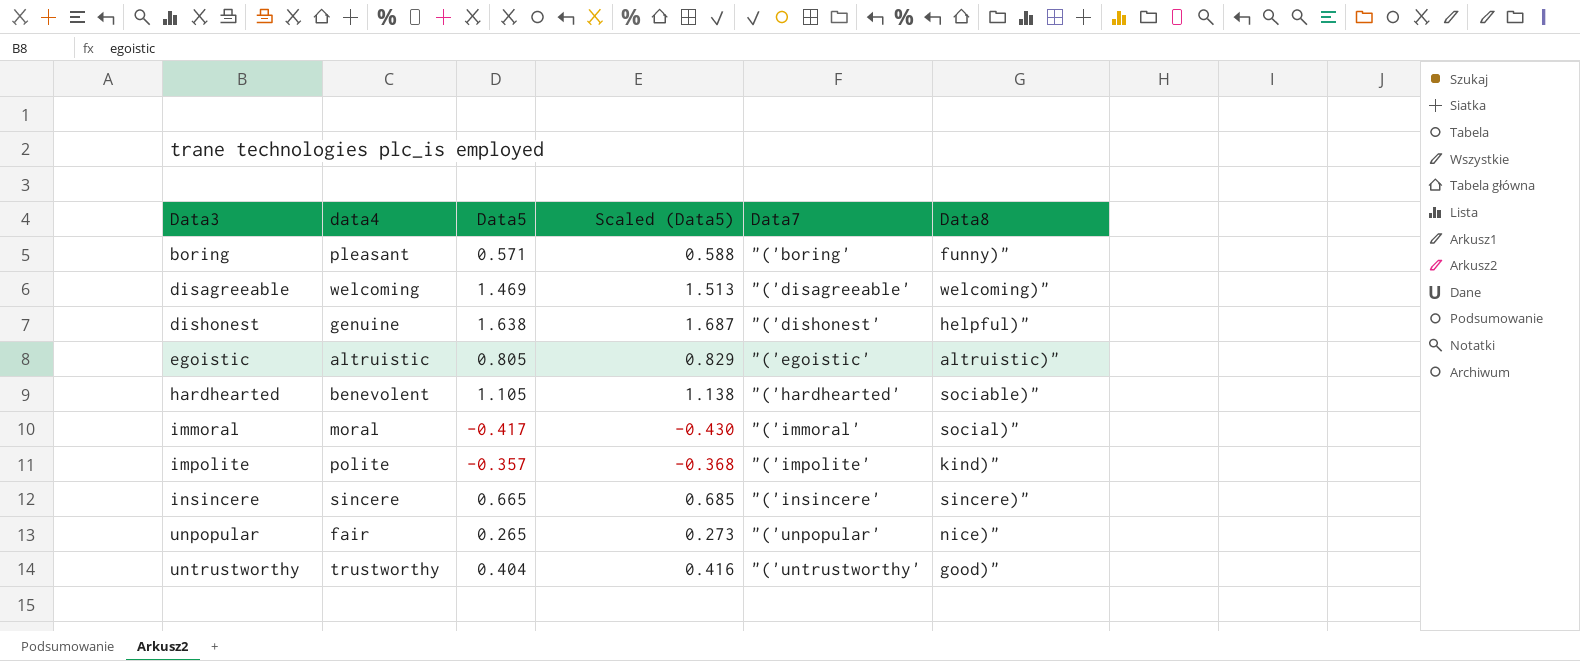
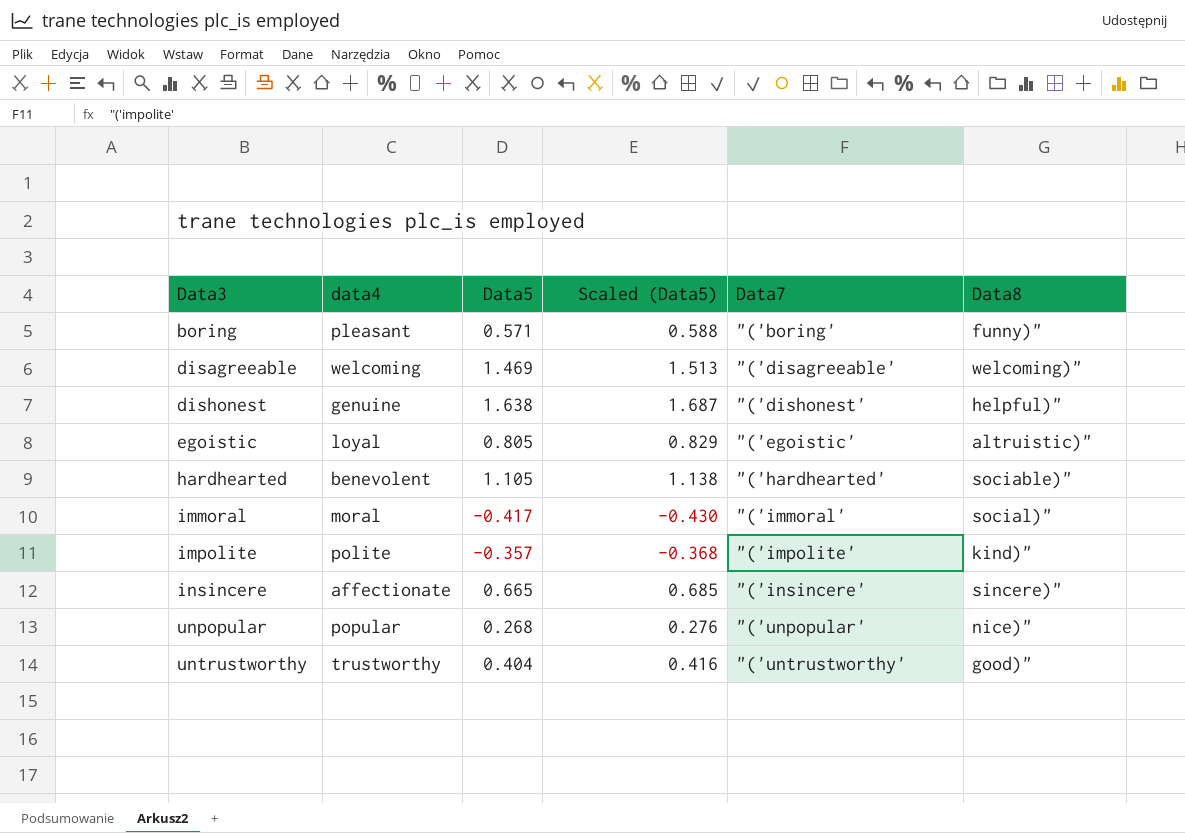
egoistic | data4: altruistic -> loyal
insincere | data4: sincere -> affectionate
unpopular | data4: fair -> popular
unpopular | Data5: 0.265 -> 0.268
unpopular | Scaled (Data5): 0.273 -> 0.276

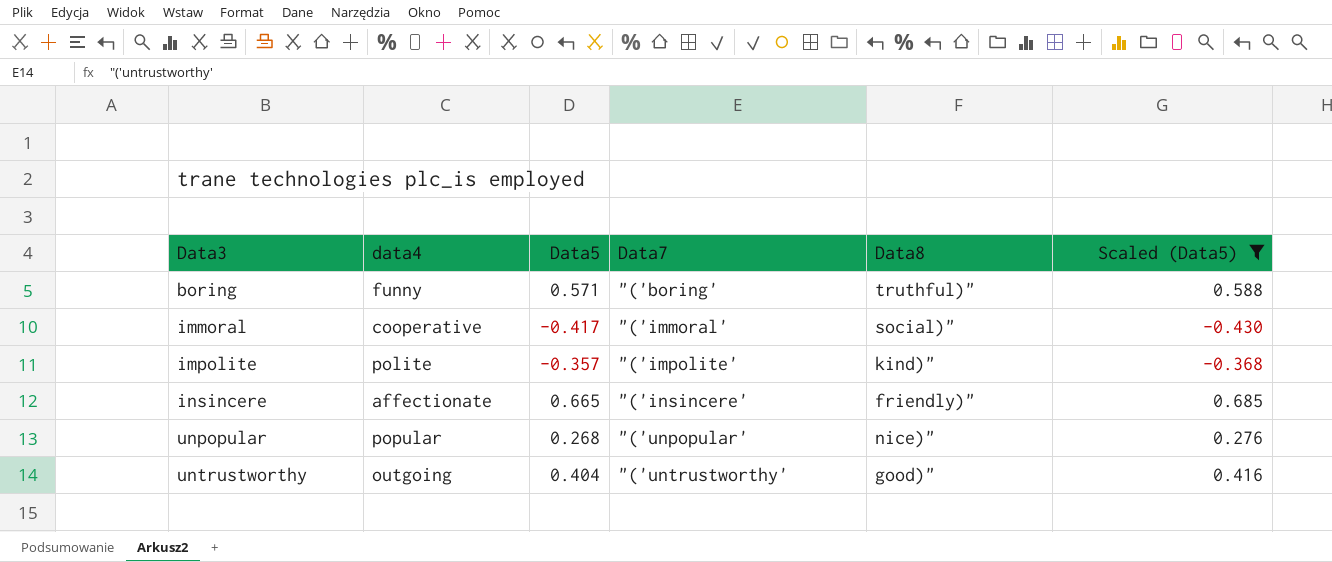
filter: none -> Scaled (Data5) <= 0.685
column Scaled (Data5) | position: 4 -> 6
boring | data4: pleasant -> funny
boring | Data8: funny)" -> truthful)"
immoral | data4: moral -> cooperative
insincere | Data8: sincere)" -> friendly)"
untrustworthy | data4: trustworthy -> outgoing

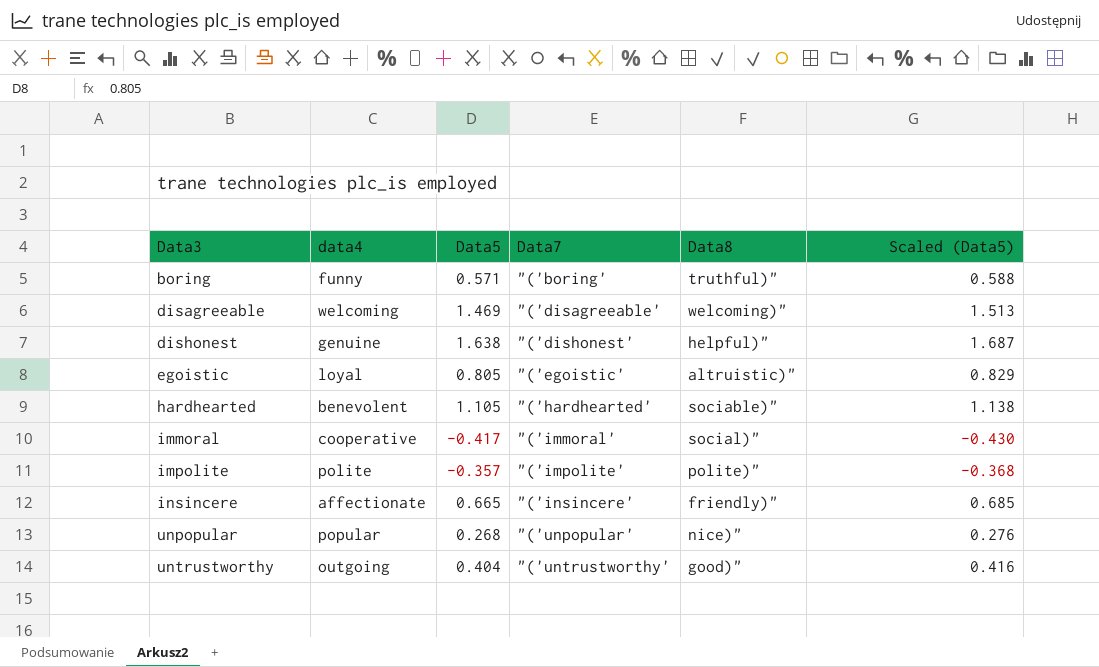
filter: Scaled (Data5) <= 0.685 -> none
impolite | Data8: kind)" -> polite)"

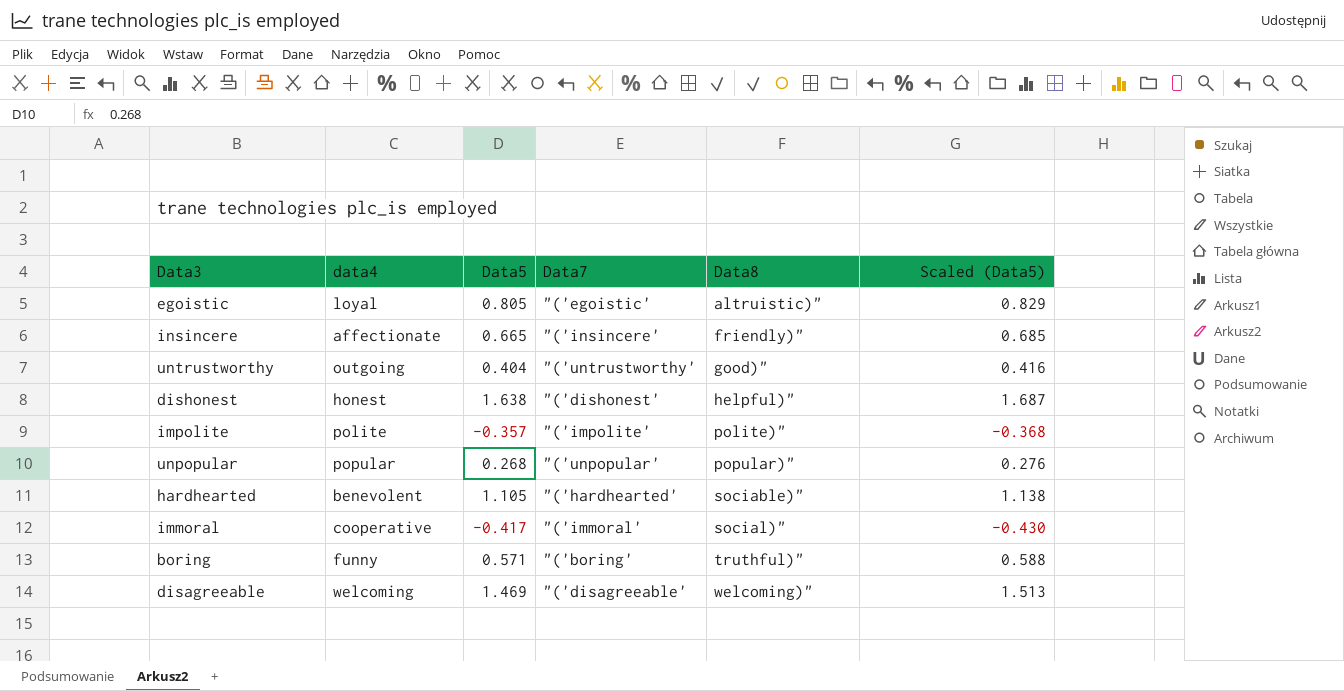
row order: Data3 ascending -> Data8 ascending
dishonest | data4: genuine -> honest
unpopular | Data8: nice)" -> popular)"

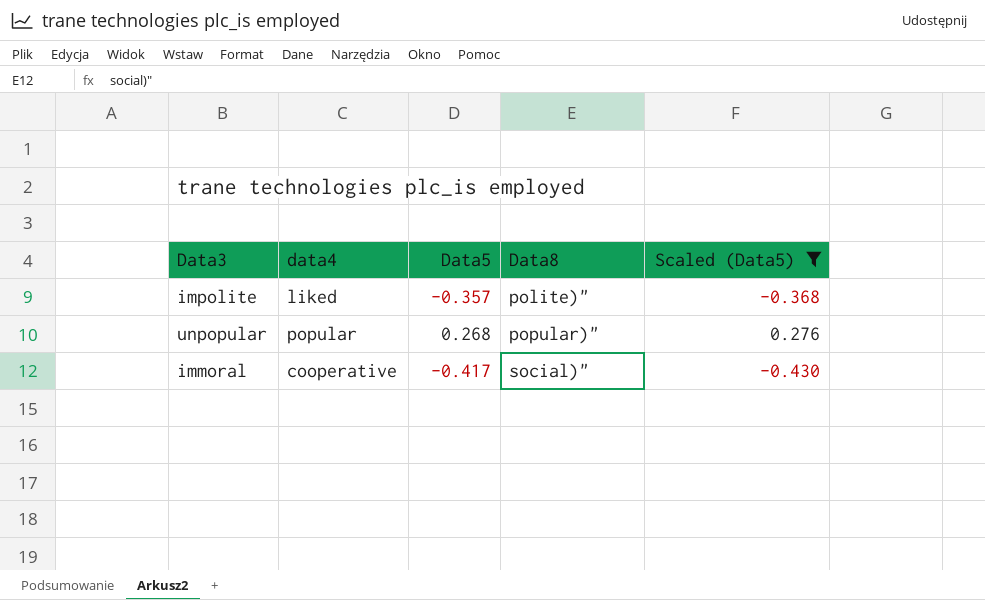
filter: none -> Scaled (Data5) <= 0.276
column Data7 | position: 4 -> none
impolite | data4: polite -> liked

